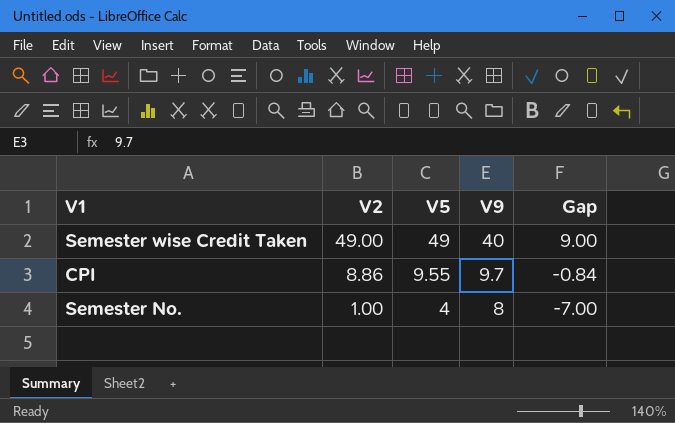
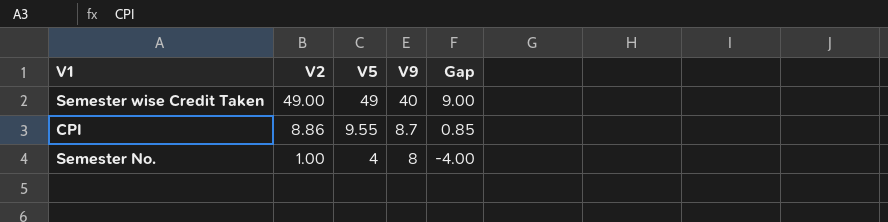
column Gap | formula: [V2] - [V9] -> [V5] - [V9]
CPI | V9: 9.7 -> 8.7

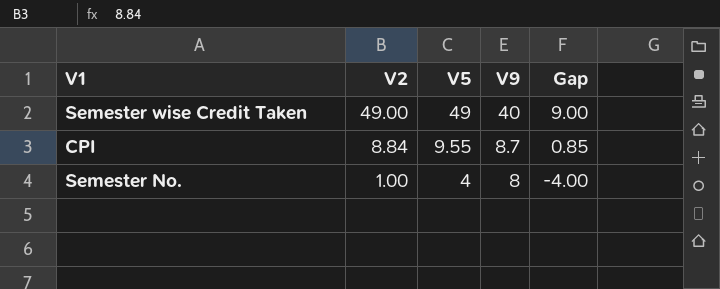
CPI | V2: 8.86 -> 8.84

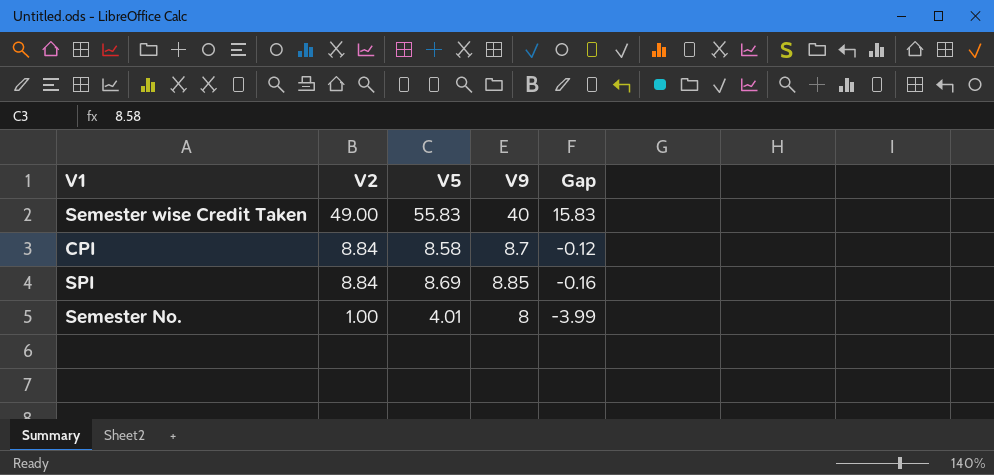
Semester wise Credit Taken | V5: 49 -> 55.83
Semester wise Credit Taken | Gap: 9.00 -> 15.83
CPI | V5: 9.55 -> 8.58
CPI | Gap: 0.85 -> -0.12
row SPI: none -> 8.84 | 8.69 | 8.85 | -0.16
Semester No. | V5: 4 -> 4.01
Semester No. | Gap: -4.00 -> -3.99

